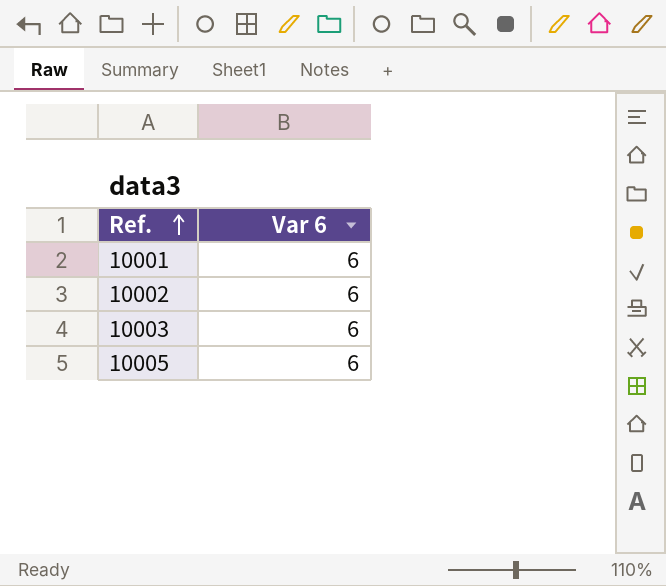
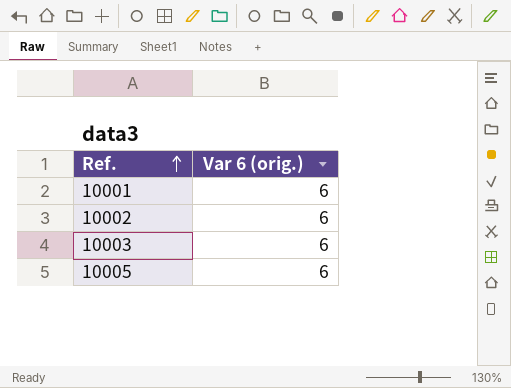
column name: Var 6 -> Var 6 (orig.)

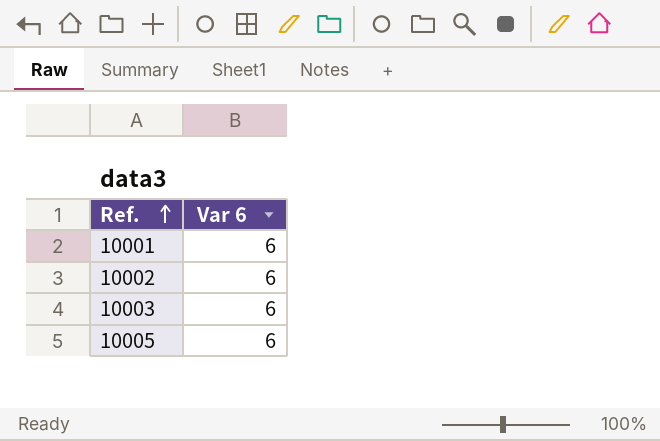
column name: Var 6 (orig.) -> Var 6

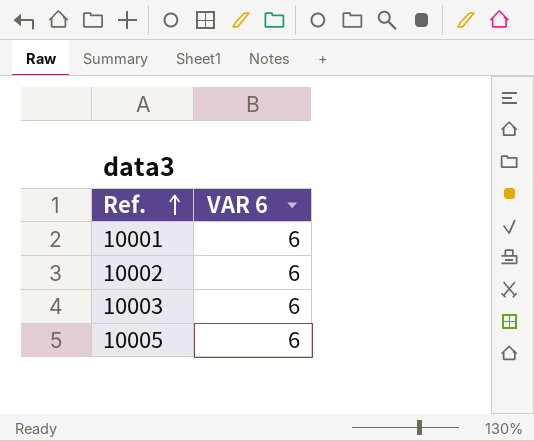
column name: Var 6 -> VAR 6

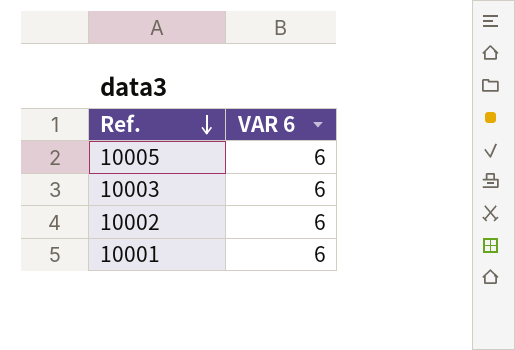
row order: Ref. ascending -> Ref. descending

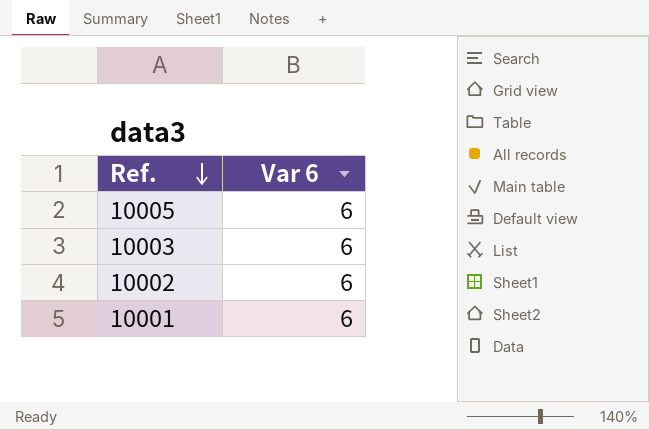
column name: VAR 6 -> Var 6

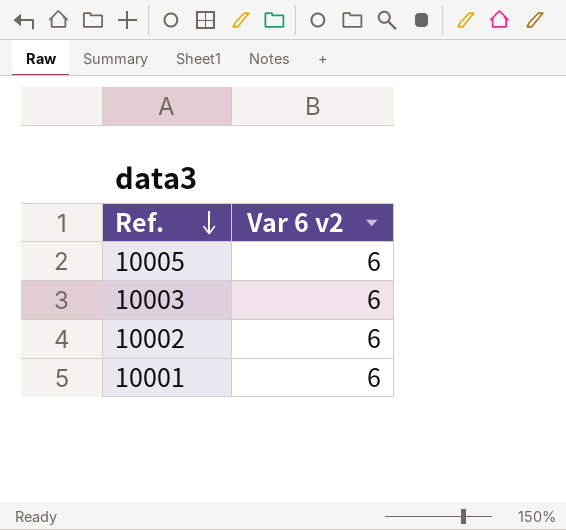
column name: Var 6 -> Var 6 v2

